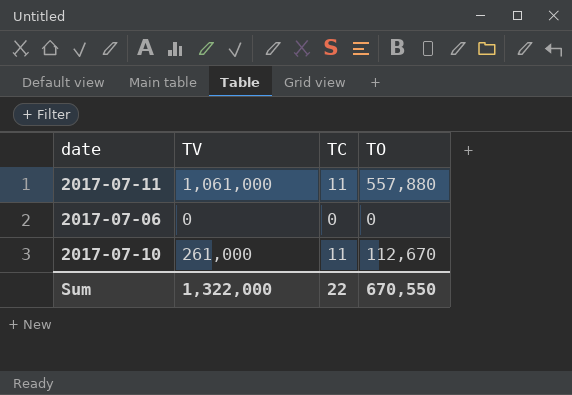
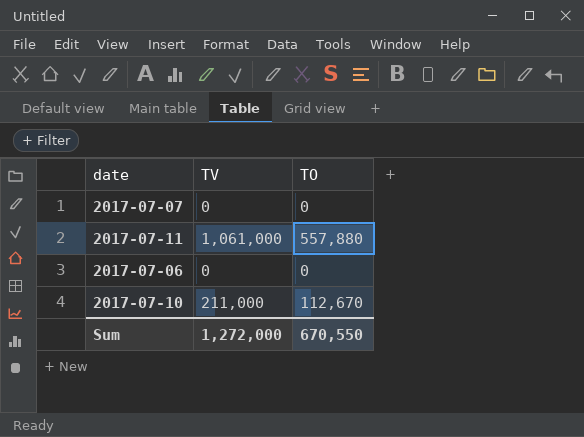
column TC | position: 3 -> none
row 2017-07-07: none -> 0 | 0
2017-07-10 | TV: 261,000 -> 211,000
Sum | TV: 1,322,000 -> 1,272,000

